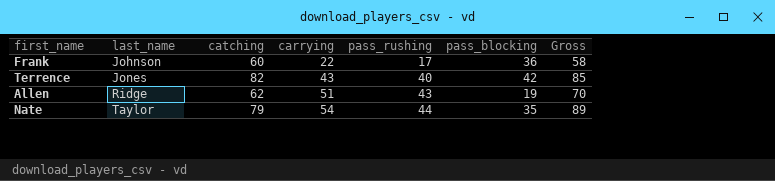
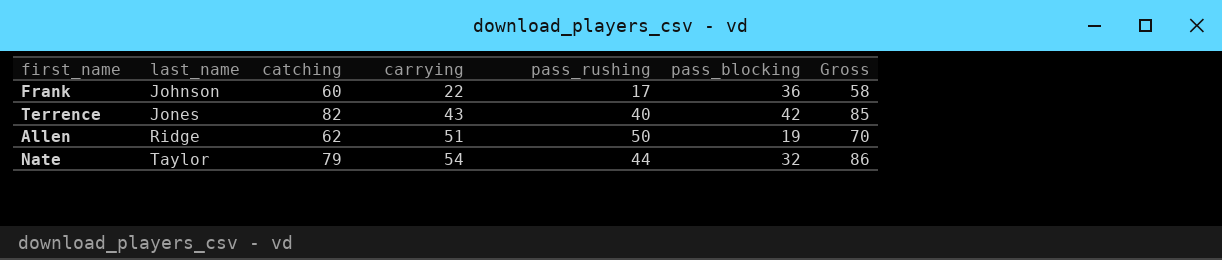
Allen | pass_rushing: 43 -> 50
Nate | pass_blocking: 35 -> 32
Nate | Gross: 89 -> 86

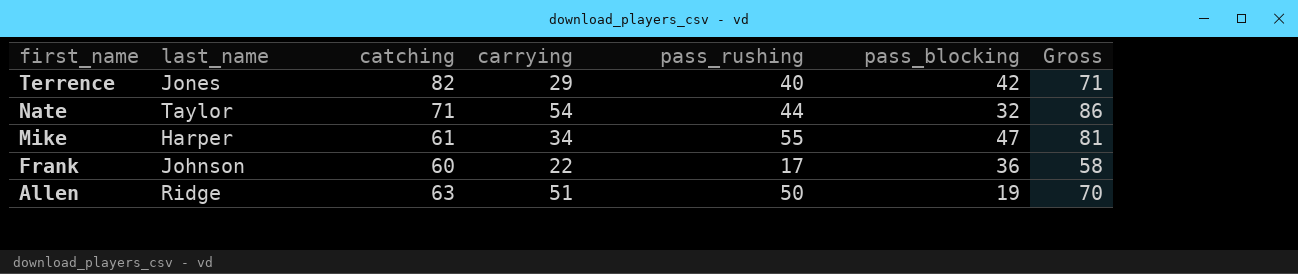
row order: last_name ascending -> first_name descending
Terrence | carrying: 43 -> 29
Terrence | Gross: 85 -> 71
Nate | catching: 79 -> 71
row Mike: none -> Harper | 61 | 34 | 55 | 47 | 81
Allen | catching: 62 -> 63

